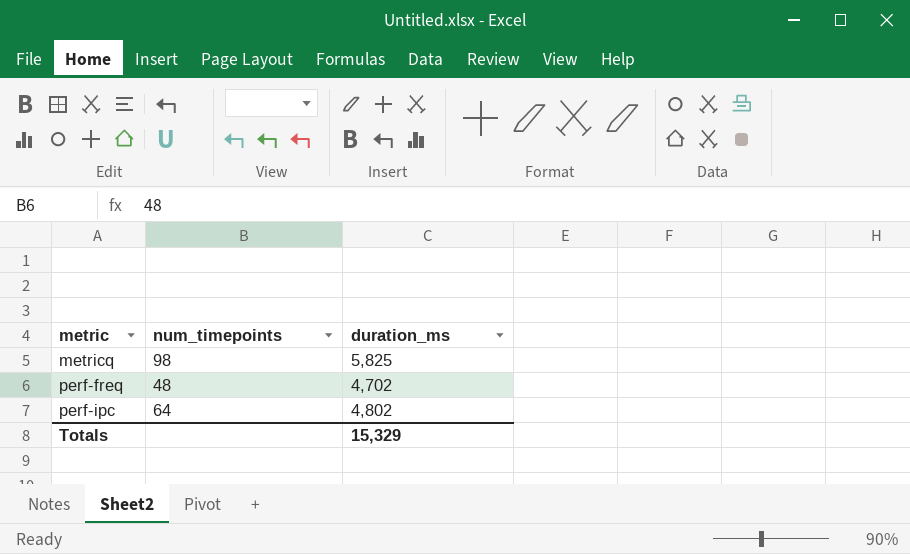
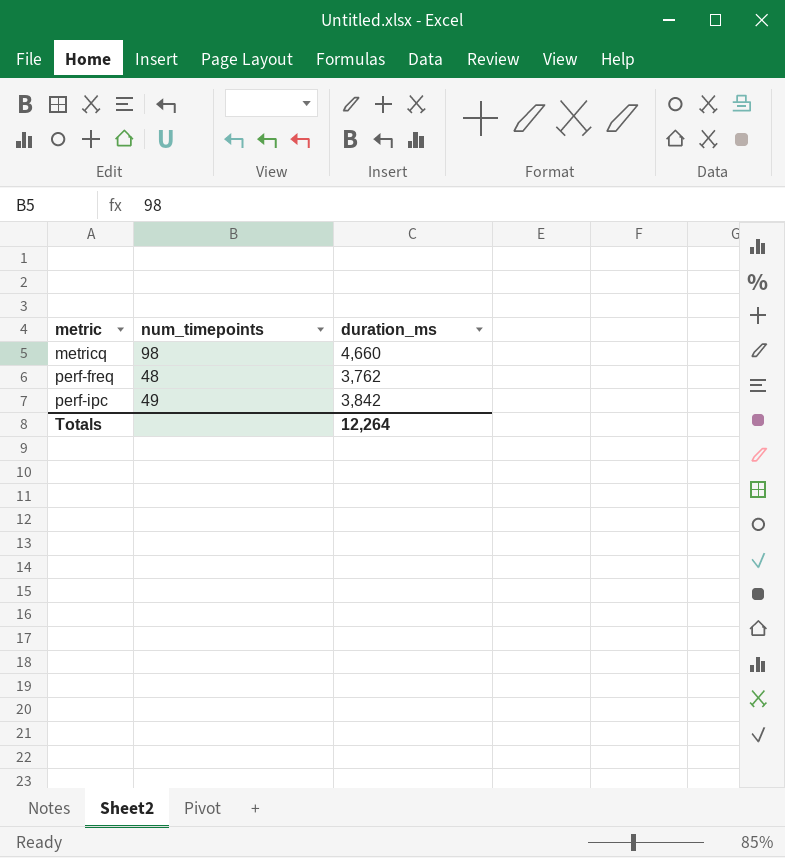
metricq | duration_ms: 5,825 -> 4,660
perf-freq | duration_ms: 4,702 -> 3,762
perf-ipc | num_timepoints: 64 -> 49
perf-ipc | duration_ms: 4,802 -> 3,842
Totals | duration_ms: 15,329 -> 12,264

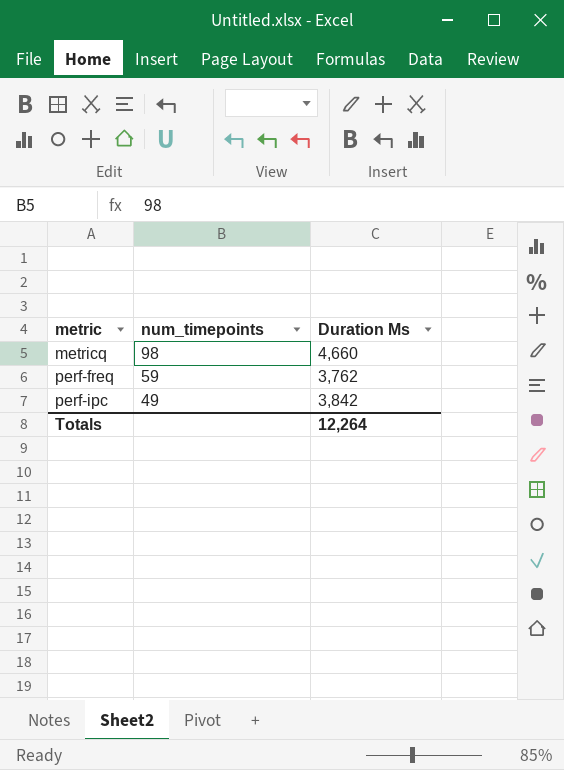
column name: duration_ms -> Duration Ms
perf-freq | num_timepoints: 48 -> 59

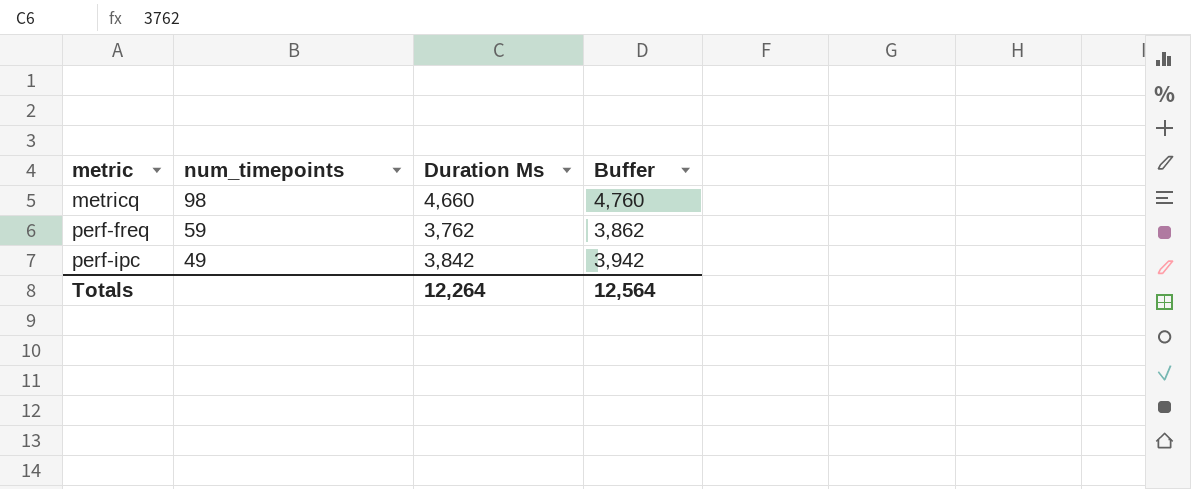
column Buffer | formula: none -> [Duration Ms] + 100

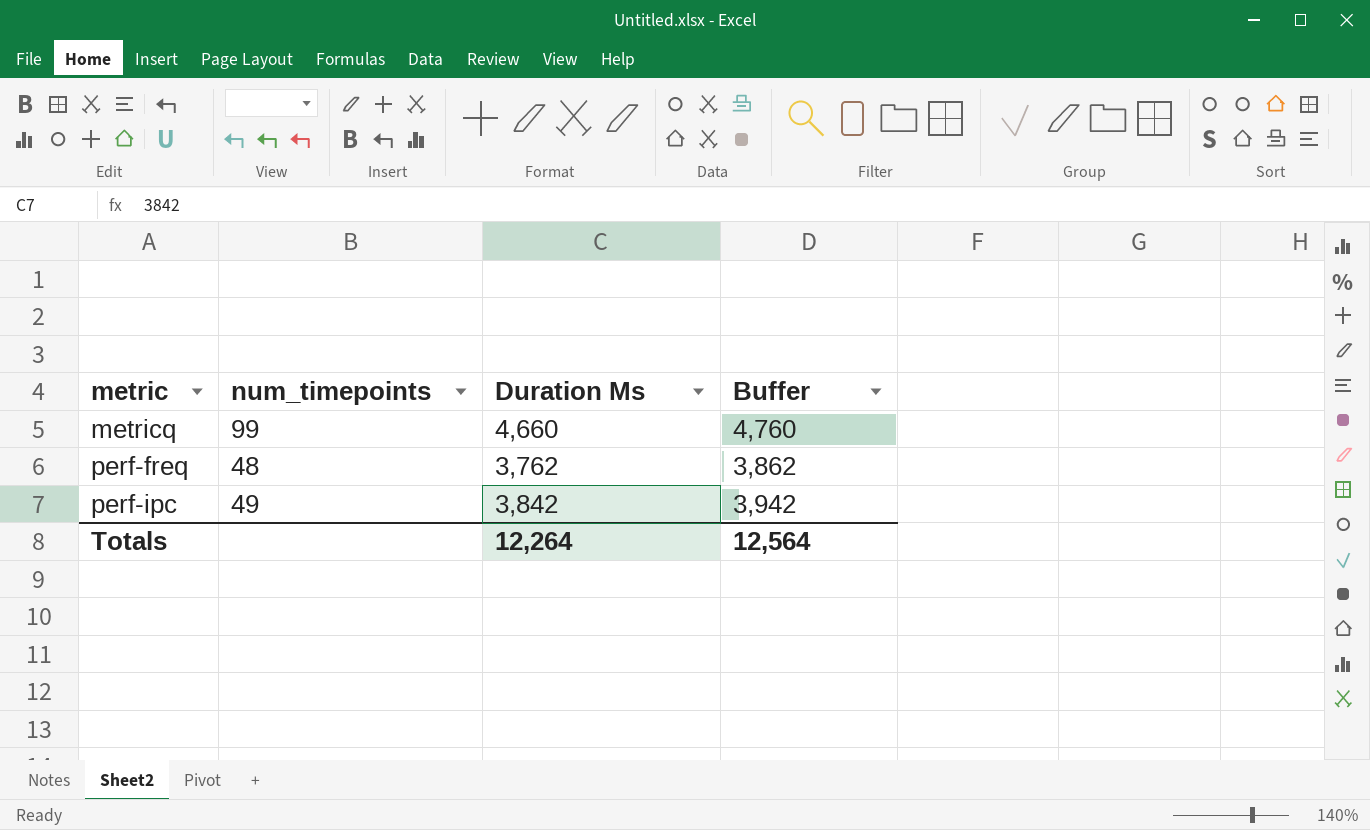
metricq | num_timepoints: 98 -> 99
perf-freq | num_timepoints: 59 -> 48

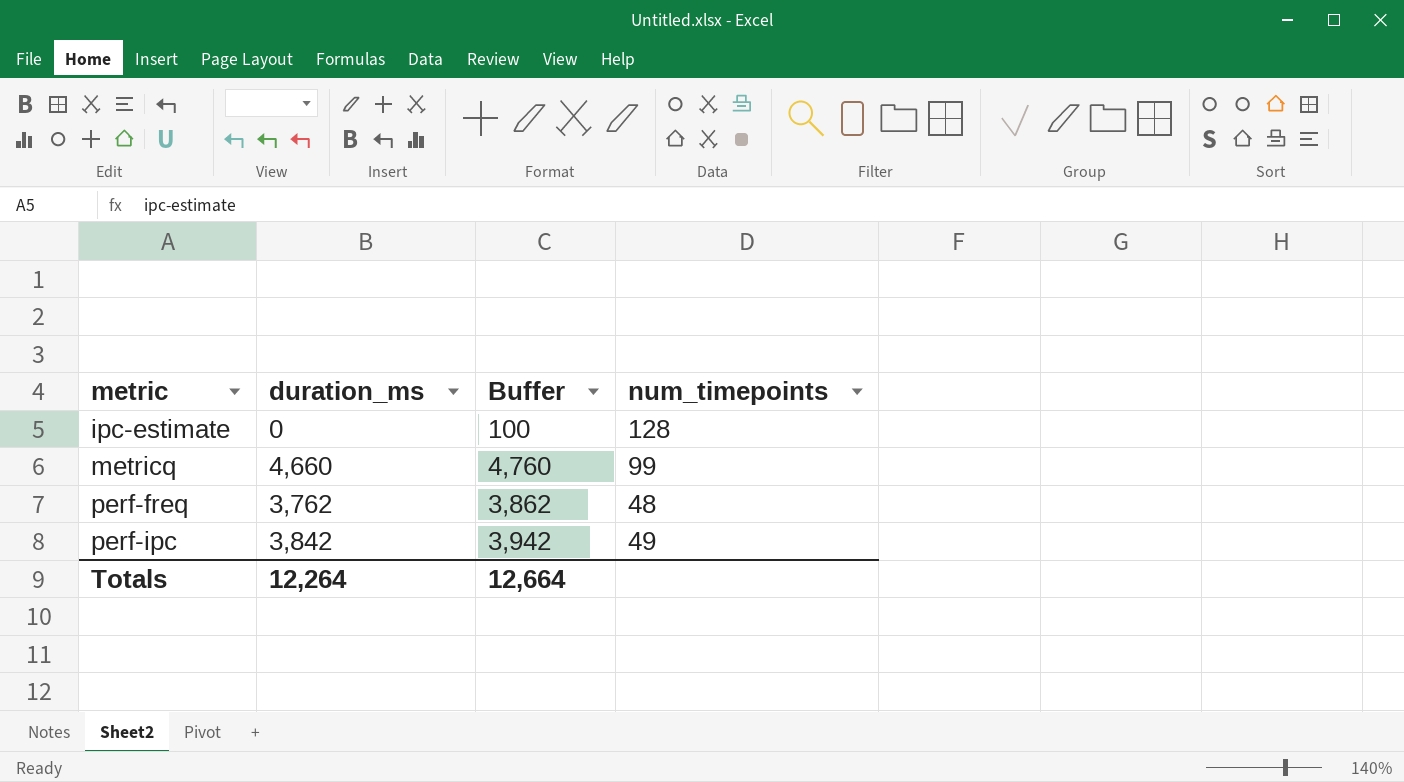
column name: Duration Ms -> duration_ms
column num_timepoints | position: 2 -> 4
row ipc-estimate: none -> 0 | 100 | 128
Totals | Buffer: 12,564 -> 12,664

